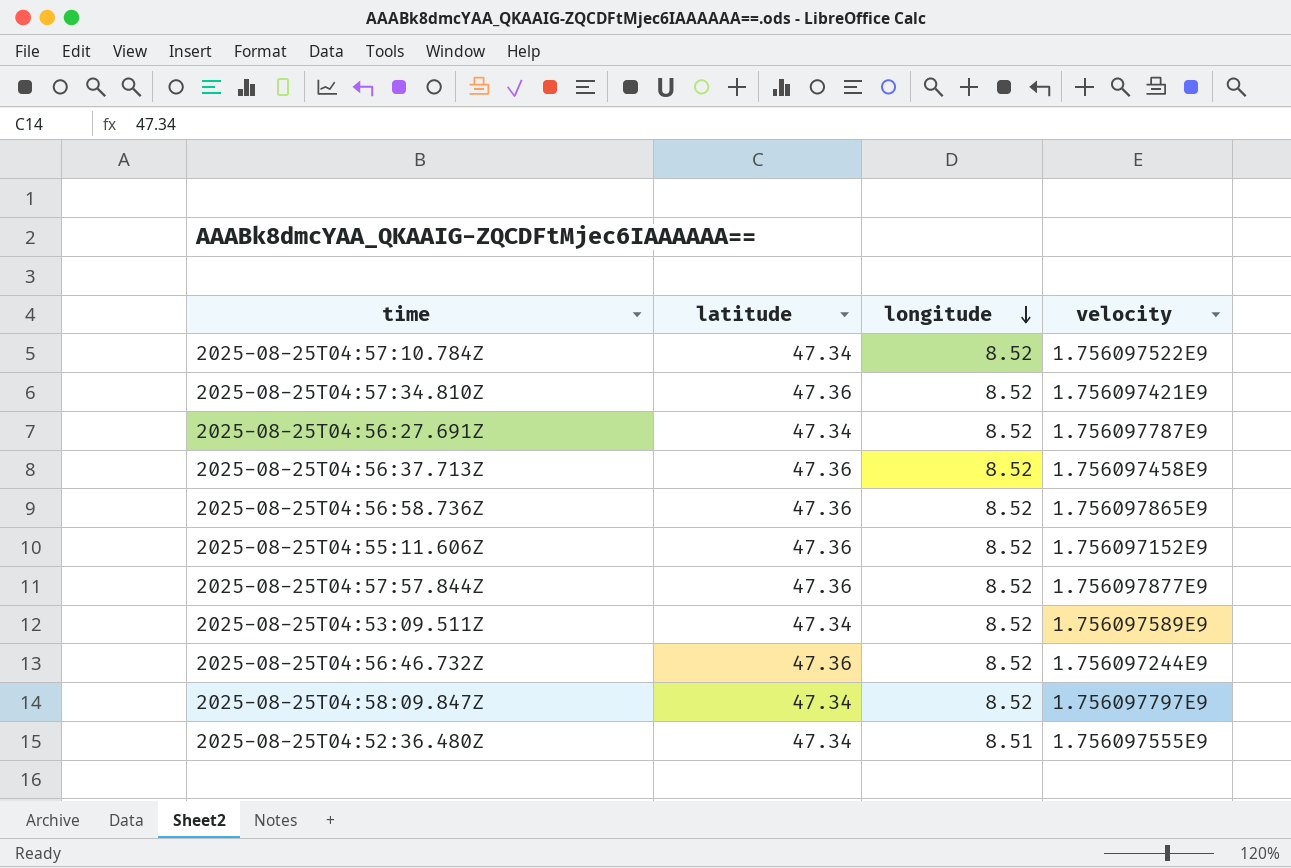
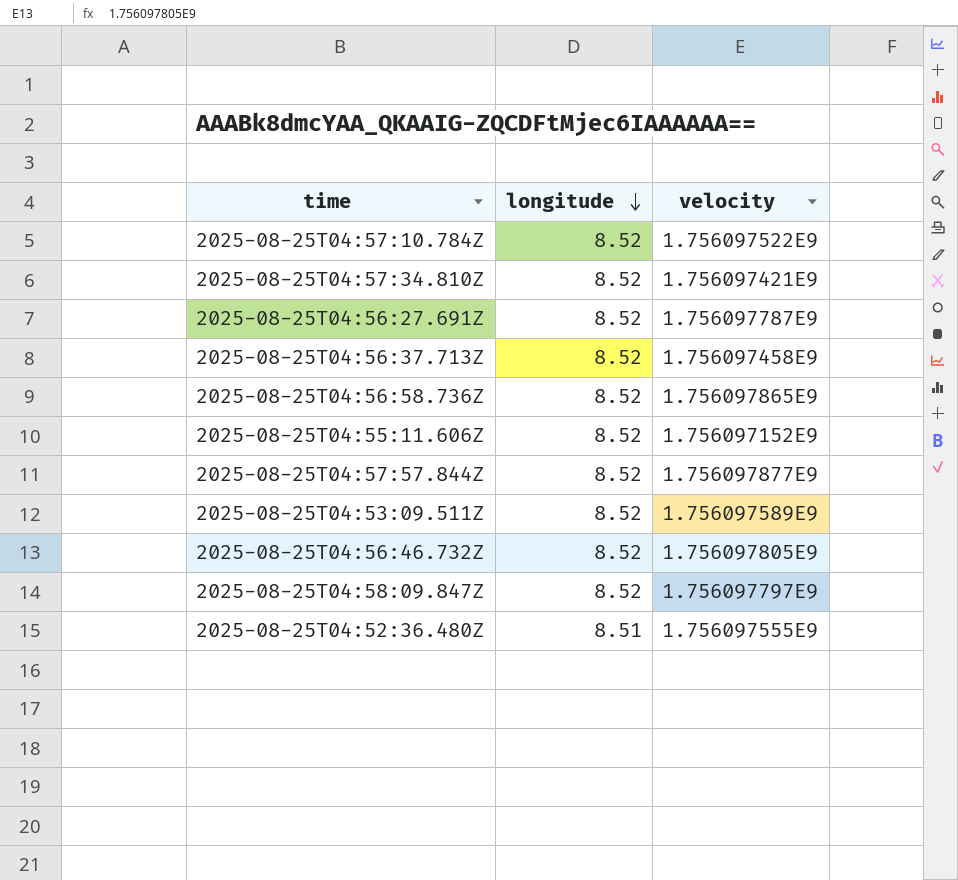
column latitude | position: 2 -> none
2025-08-25T04:56:46.732Z | velocity: 1.756097244E9 -> 1.756097805E9

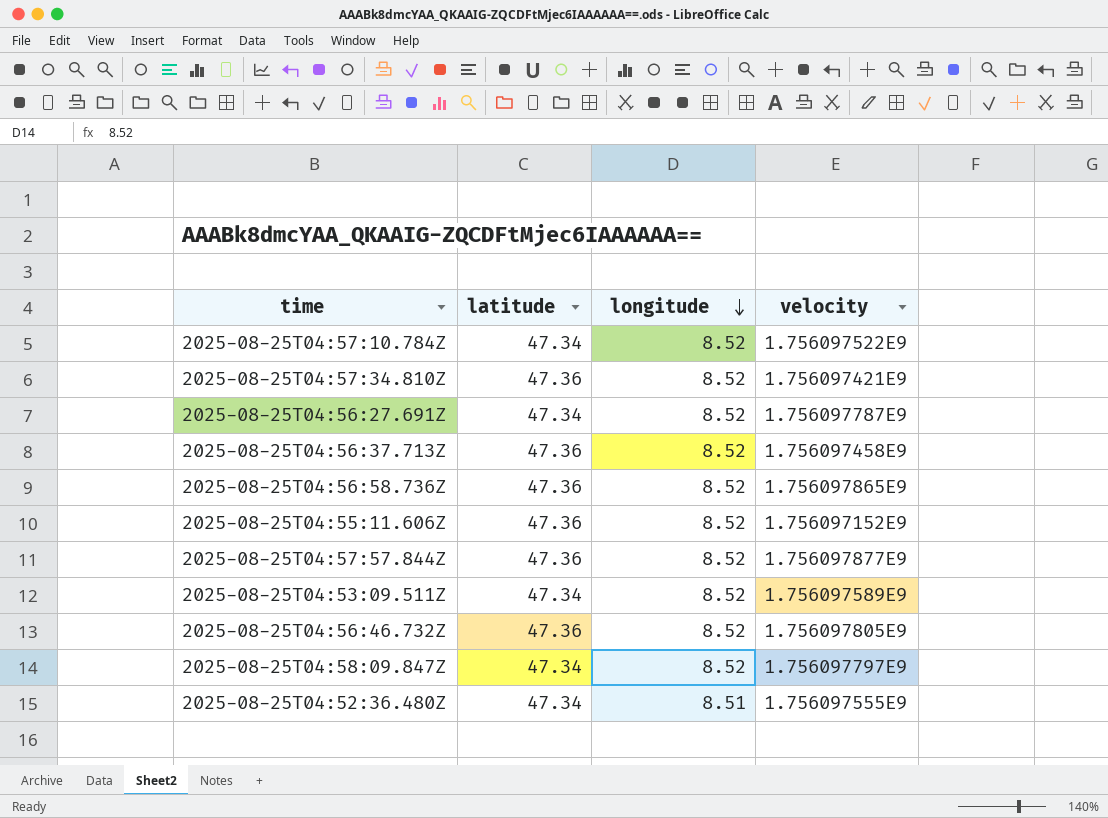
column latitude | position: none -> 2

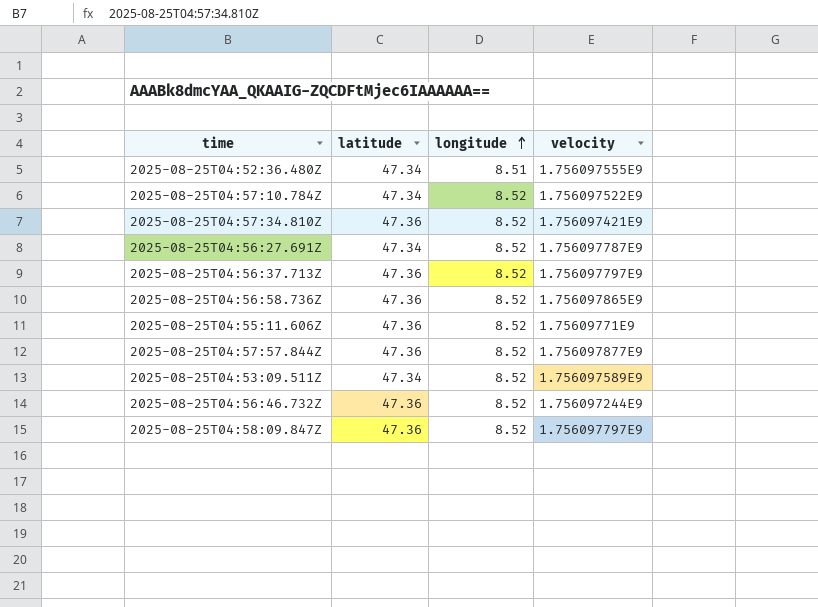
row order: longitude descending -> longitude ascending
2025-08-25T04:56:37.713Z | velocity: 1.756097458E9 -> 1.756097797E9
2025-08-25T04:55:11.606Z | velocity: 1.756097152E9 -> 1.75609771E9
2025-08-25T04:56:46.732Z | velocity: 1.756097805E9 -> 1.756097244E9
2025-08-25T04:58:09.847Z | latitude: 47.34 -> 47.36

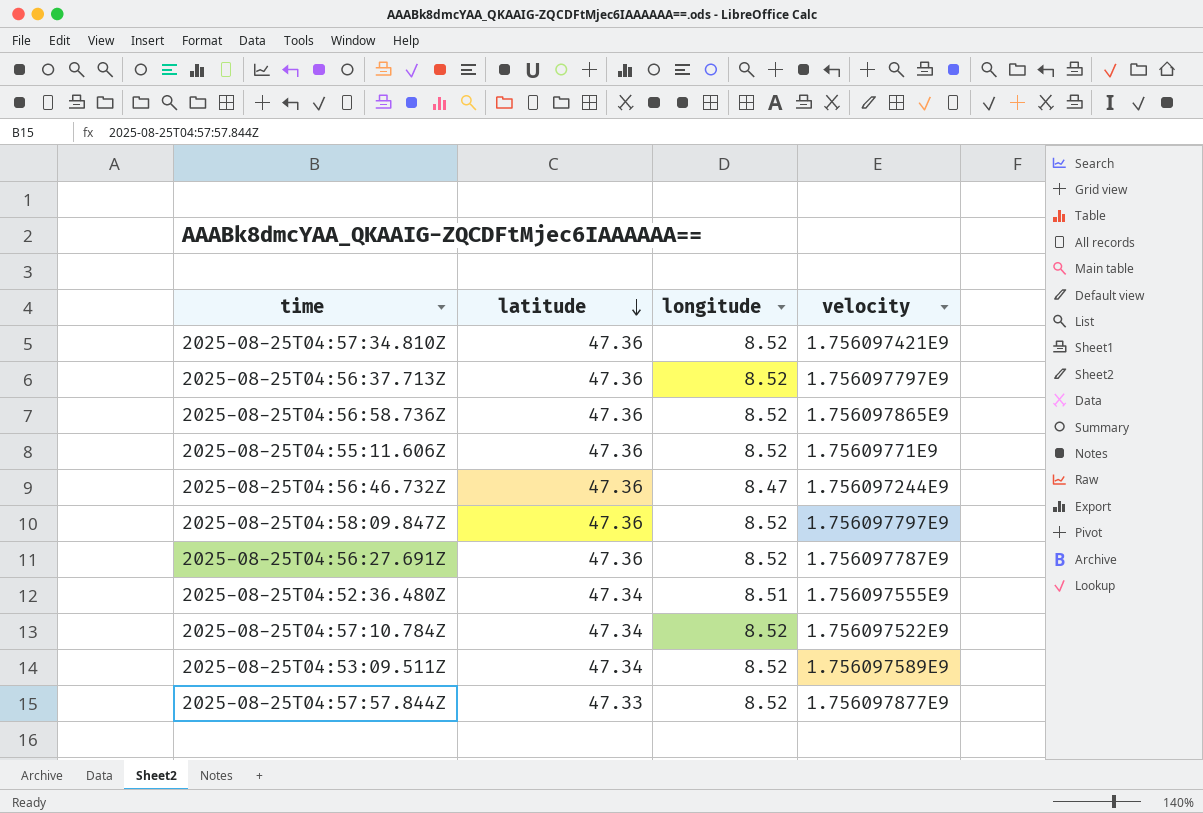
row order: longitude ascending -> latitude descending
2025-08-25T04:56:46.732Z | longitude: 8.52 -> 8.47
2025-08-25T04:56:27.691Z | latitude: 47.34 -> 47.36
2025-08-25T04:57:57.844Z | latitude: 47.36 -> 47.33

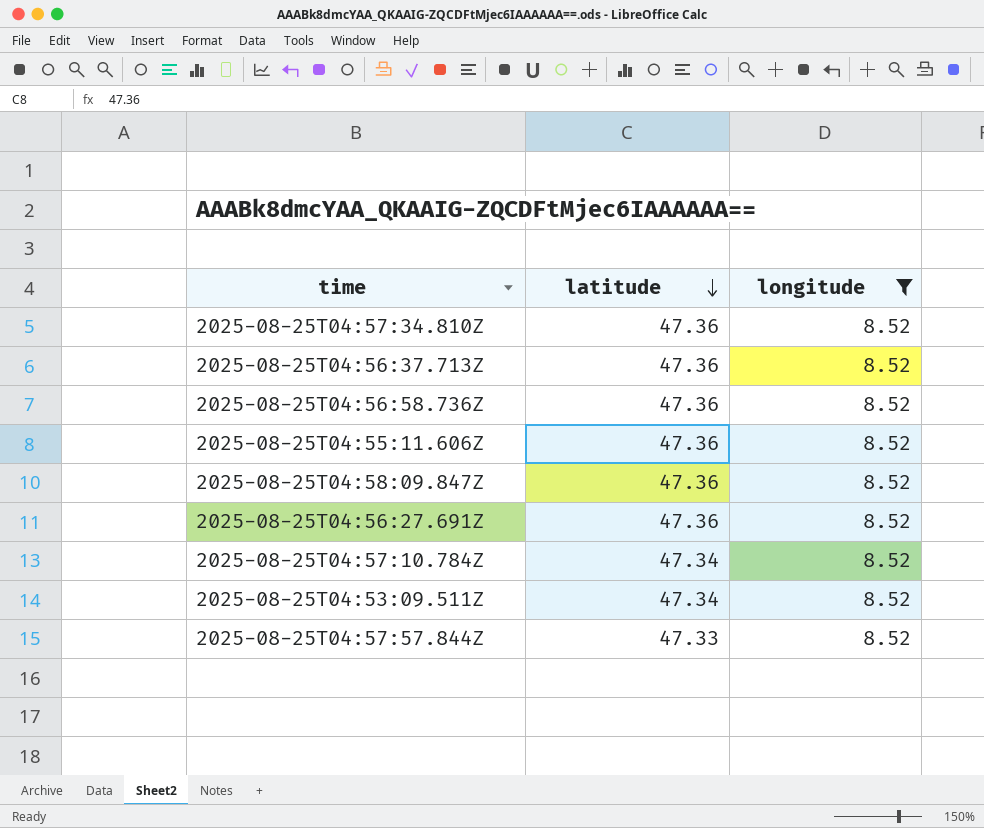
filter: none -> longitude = 8.52
column velocity | position: 4 -> none

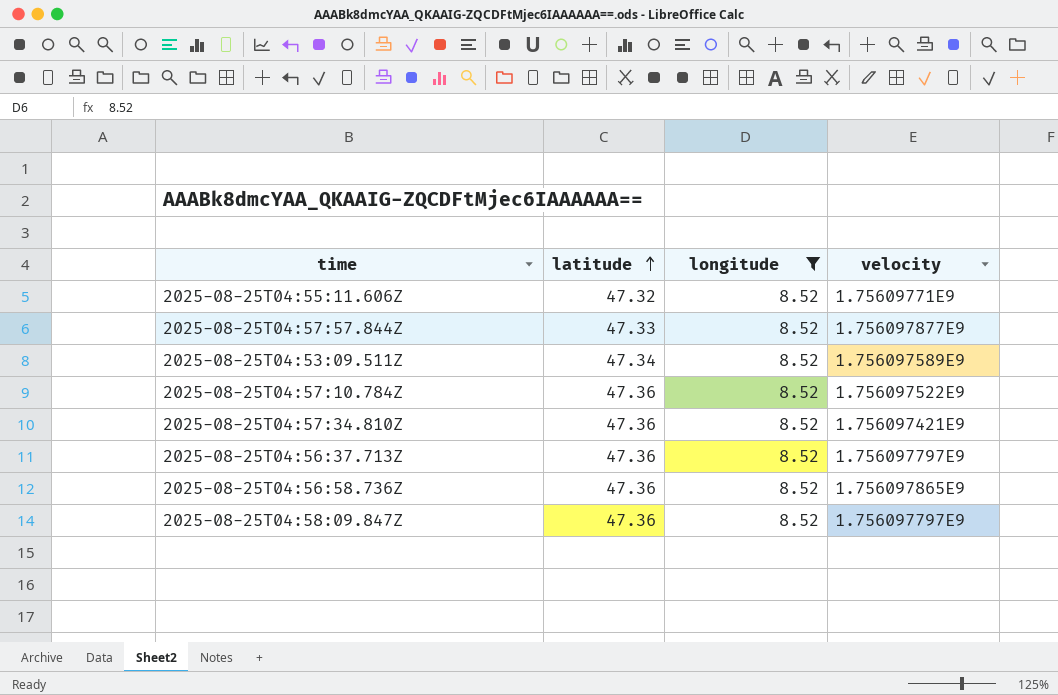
row order: latitude descending -> latitude ascending
column velocity | position: none -> 4
row 2025-08-25T04:56:27.691Z: 47.36 | 8.52 -> none
2025-08-25T04:55:11.606Z | latitude: 47.36 -> 47.32
2025-08-25T04:57:10.784Z | latitude: 47.34 -> 47.36

